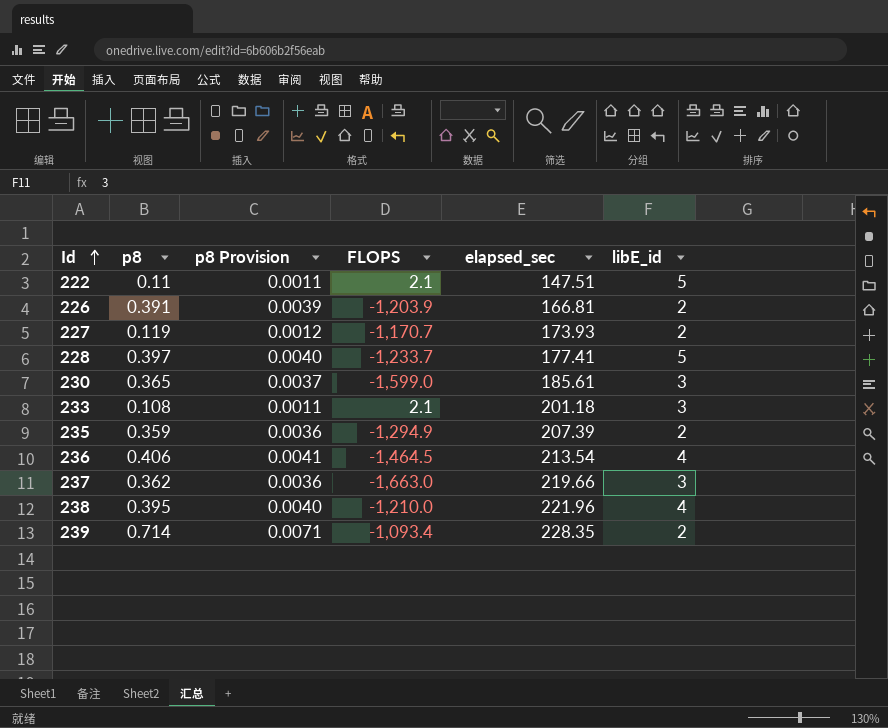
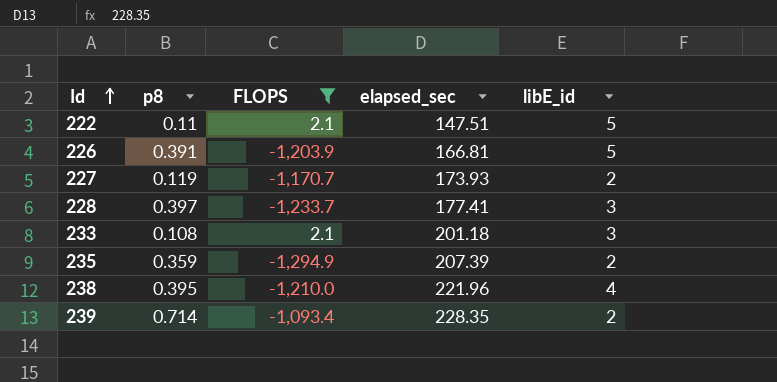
filter: none -> FLOPS >= -1,294.9
column p8 Provision | formula: [p8] * 0.01 -> none
226 | libE_id: 2 -> 5
228 | libE_id: 5 -> 3

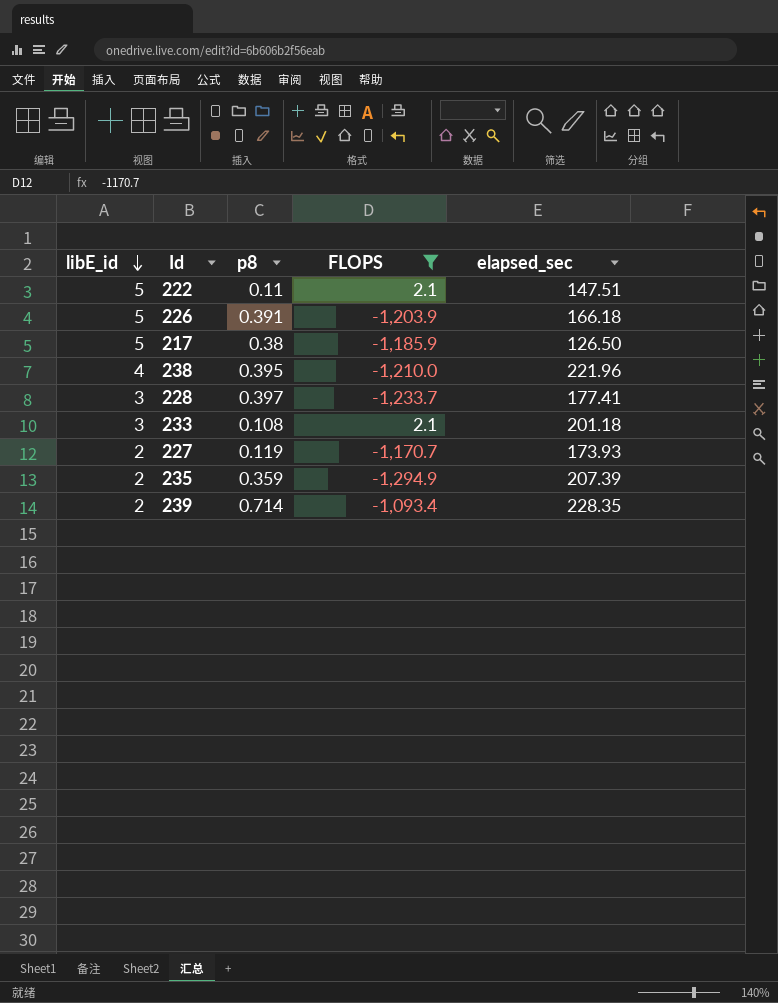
row order: Id ascending -> libE_id descending
column libE_id | position: 5 -> 1
226 | elapsed_sec: 166.81 -> 166.18
row 217: none -> 5 | 0.38 | -1,185.9 | 126.50

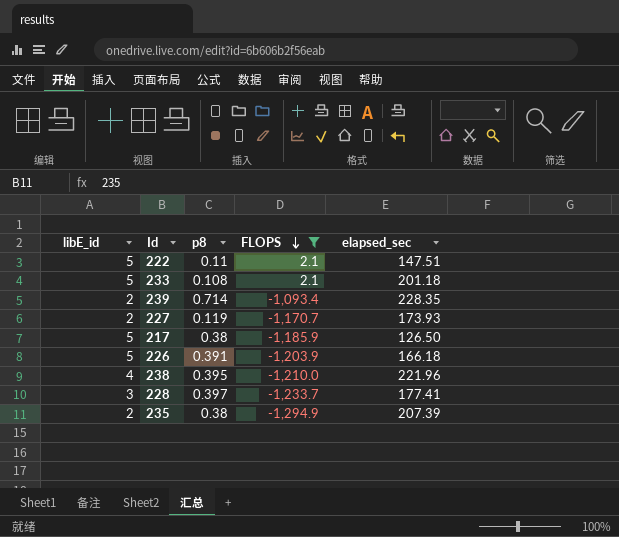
row order: libE_id descending -> FLOPS descending
233 | libE_id: 3 -> 5
235 | p8: 0.359 -> 0.38

